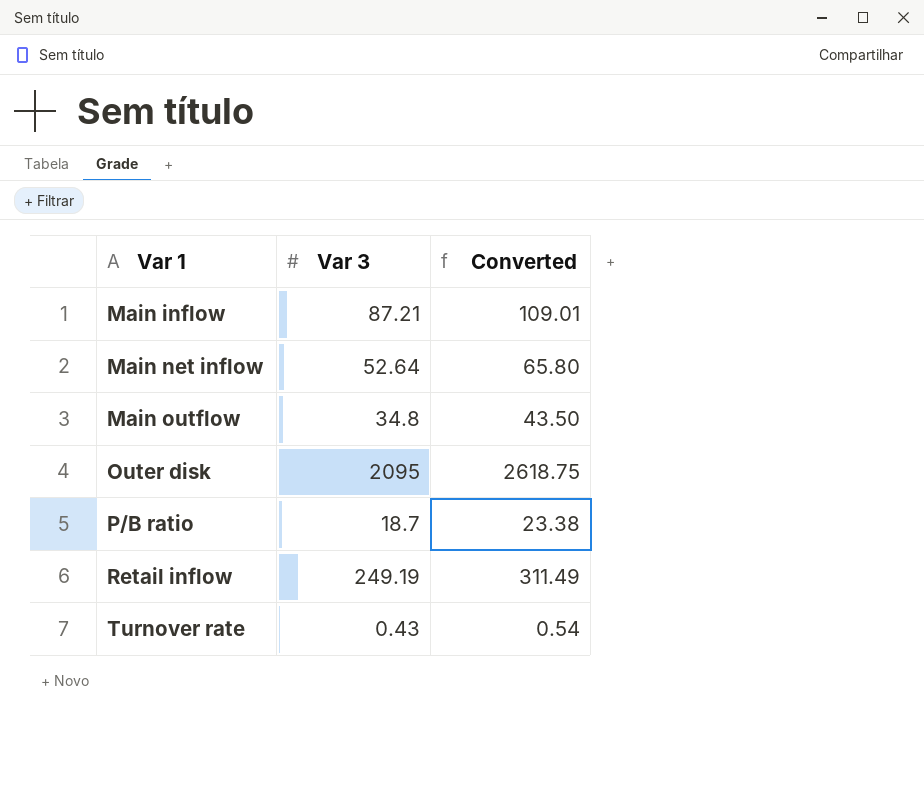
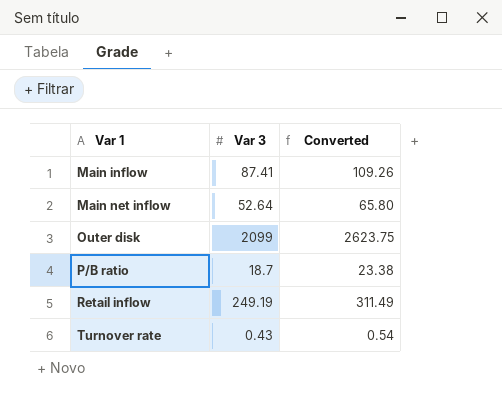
row Main outflow: 34.8 | 43.50 -> none
Main inflow | Var 3: 87.21 -> 87.41
Main inflow | Converted: 109.01 -> 109.26
Outer disk | Var 3: 2095 -> 2099
Outer disk | Converted: 2618.75 -> 2623.75

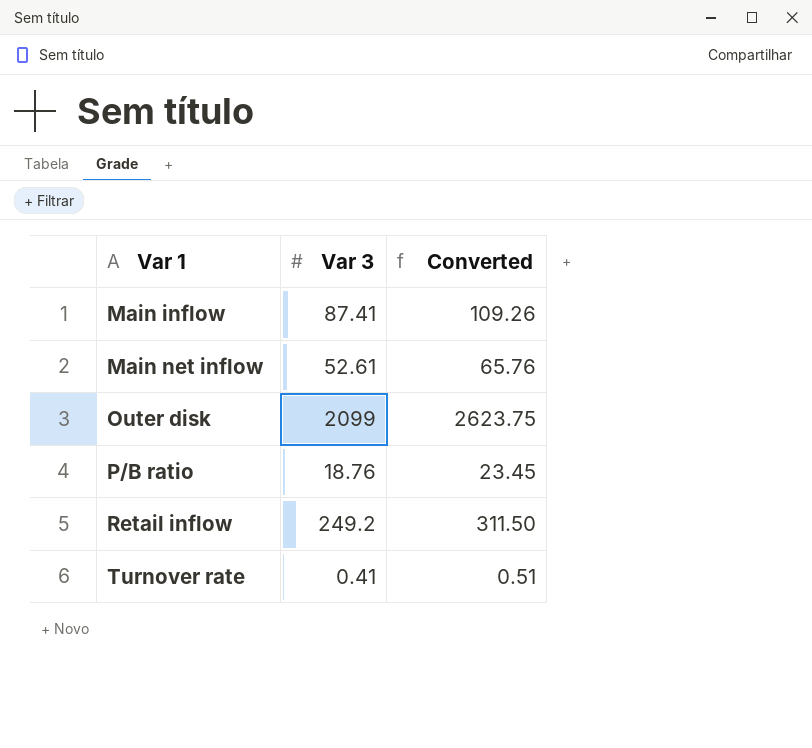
Main net inflow | Var 3: 52.64 -> 52.61
Main net inflow | Converted: 65.80 -> 65.76
P/B ratio | Var 3: 18.7 -> 18.76
P/B ratio | Converted: 23.38 -> 23.45
Retail inflow | Var 3: 249.19 -> 249.2
Retail inflow | Converted: 311.49 -> 311.50
Turnover rate | Var 3: 0.43 -> 0.41
Turnover rate | Converted: 0.54 -> 0.51

